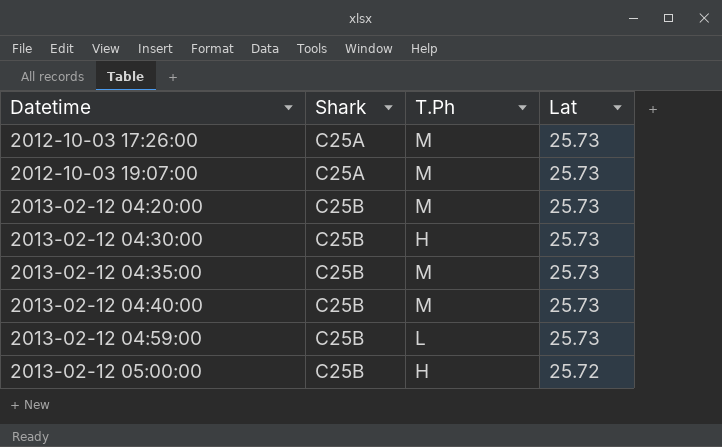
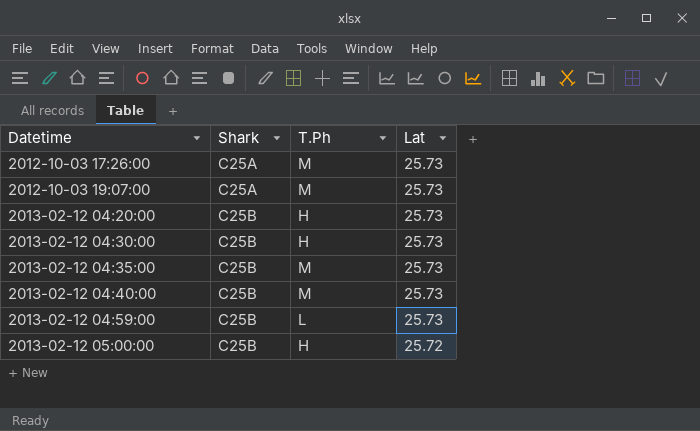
2013-02-12 04:20:00 | T.Ph: M -> H

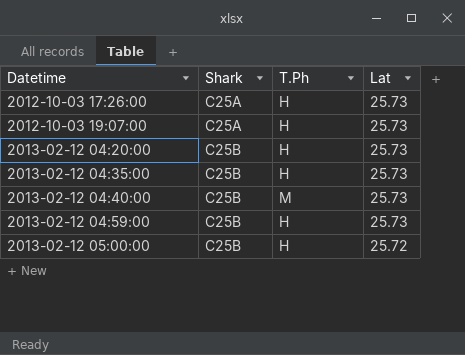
row 2013-02-12 04:30:00: C25B | H | 25.73 -> none
2012-10-03 17:26:00 | T.Ph: M -> H
2012-10-03 19:07:00 | T.Ph: M -> H
2013-02-12 04:35:00 | T.Ph: M -> H
2013-02-12 04:59:00 | T.Ph: L -> H

